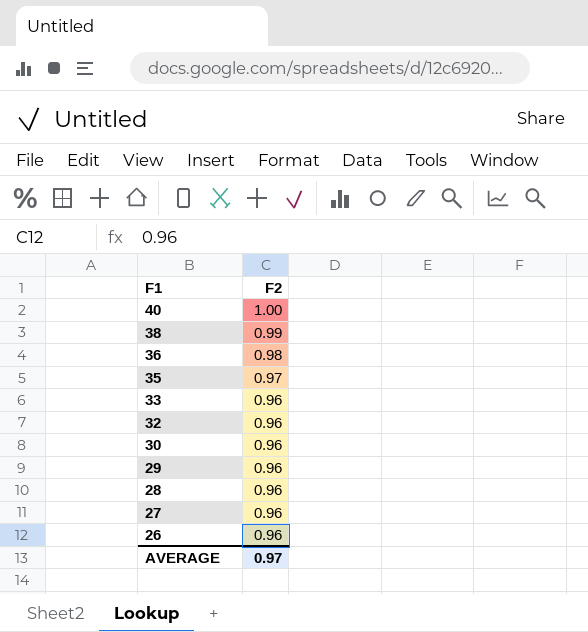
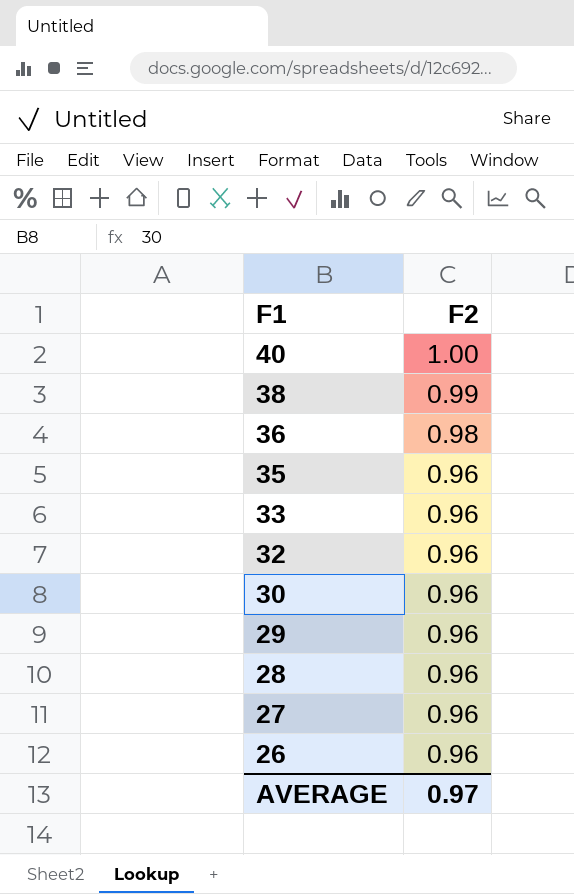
35 | F2: 0.97 -> 0.96

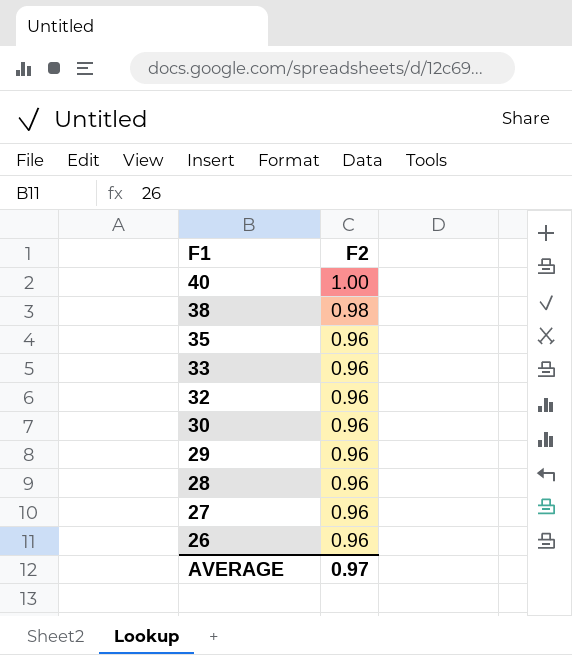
row 36: 0.98 -> none
38 | F2: 0.99 -> 0.98

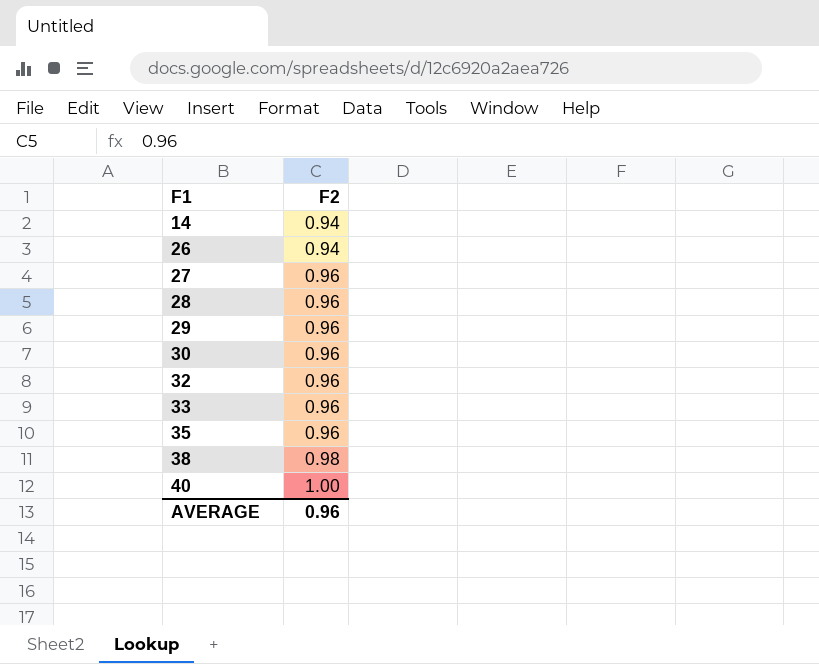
row order: F1 descending -> F1 ascending
row 14: none -> 0.94
26 | F2: 0.96 -> 0.94
AVERAGE | F2: 0.97 -> 0.96

